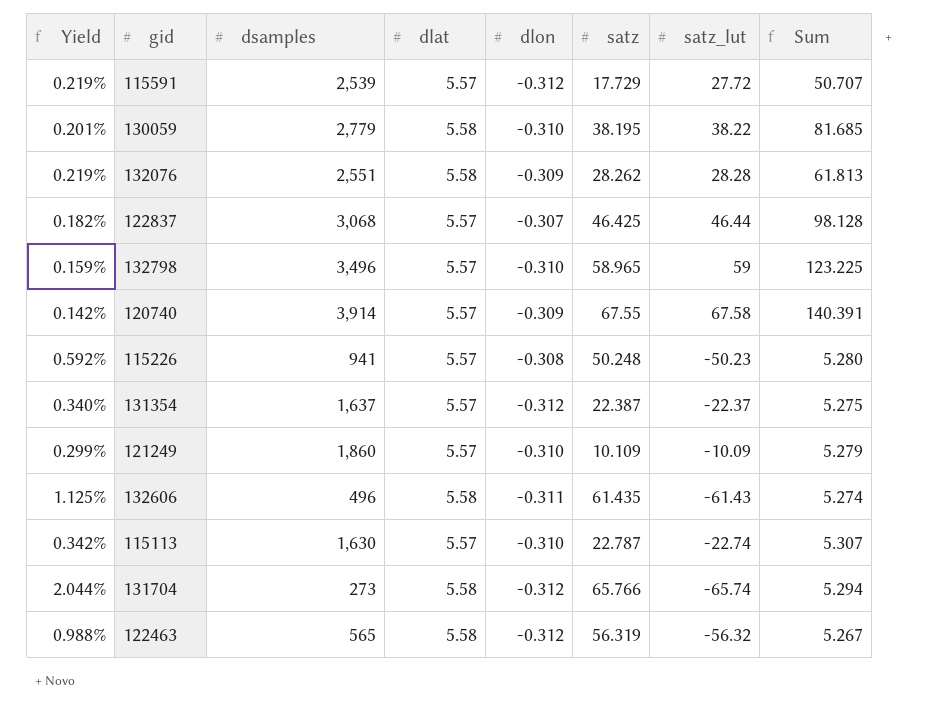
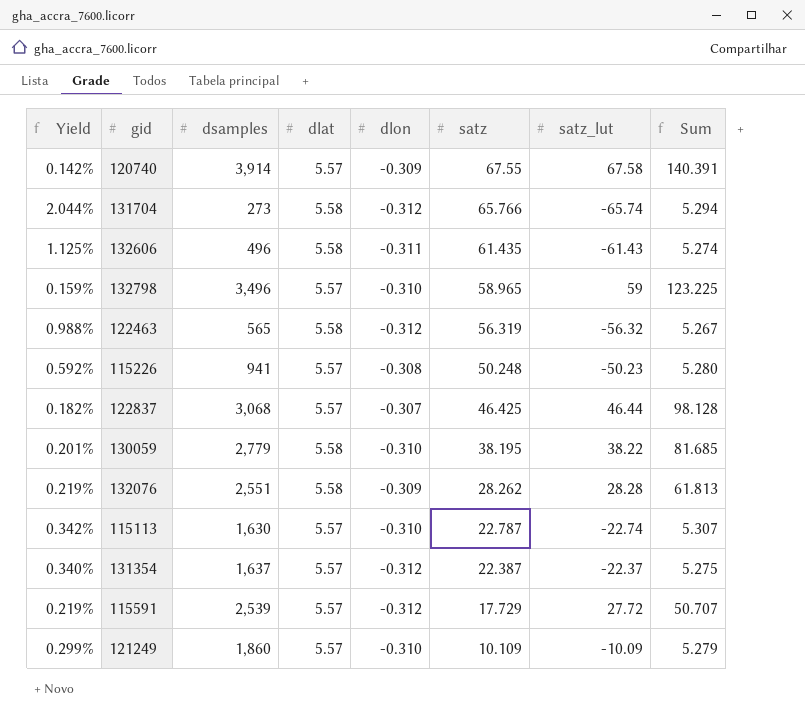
row order: none -> satz descending

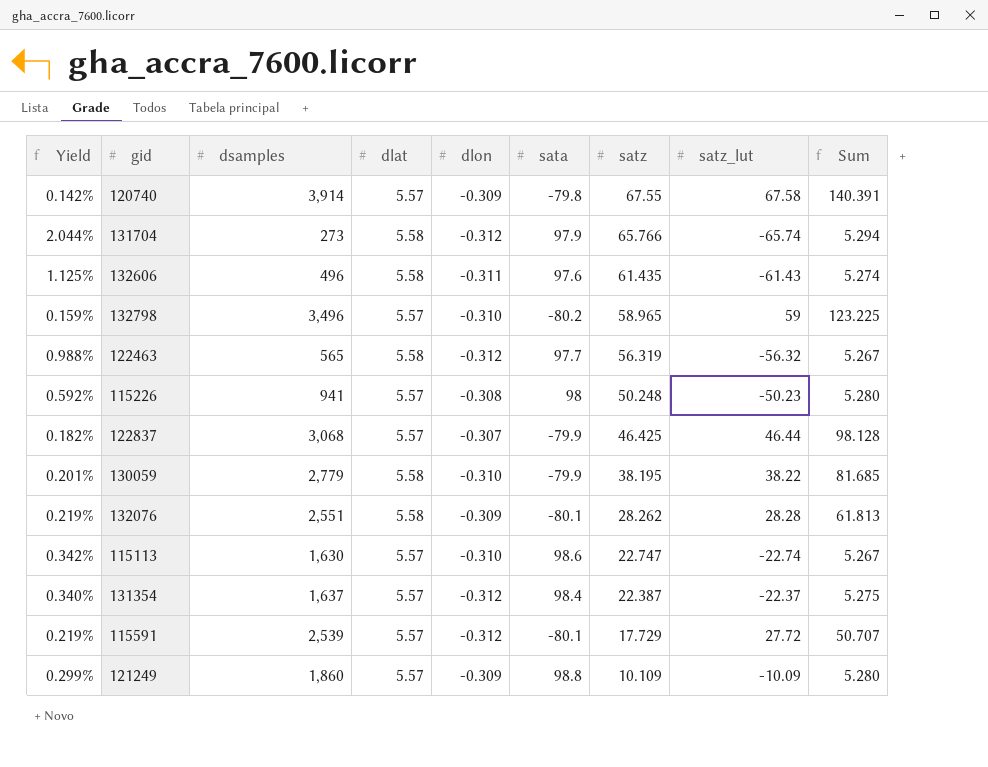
column sata | position: none -> 6
115113 | satz: 22.787 -> 22.747
115113 | Sum: 5.307 -> 5.267
121249 | dlon: -0.310 -> -0.309
121249 | Sum: 5.279 -> 5.280

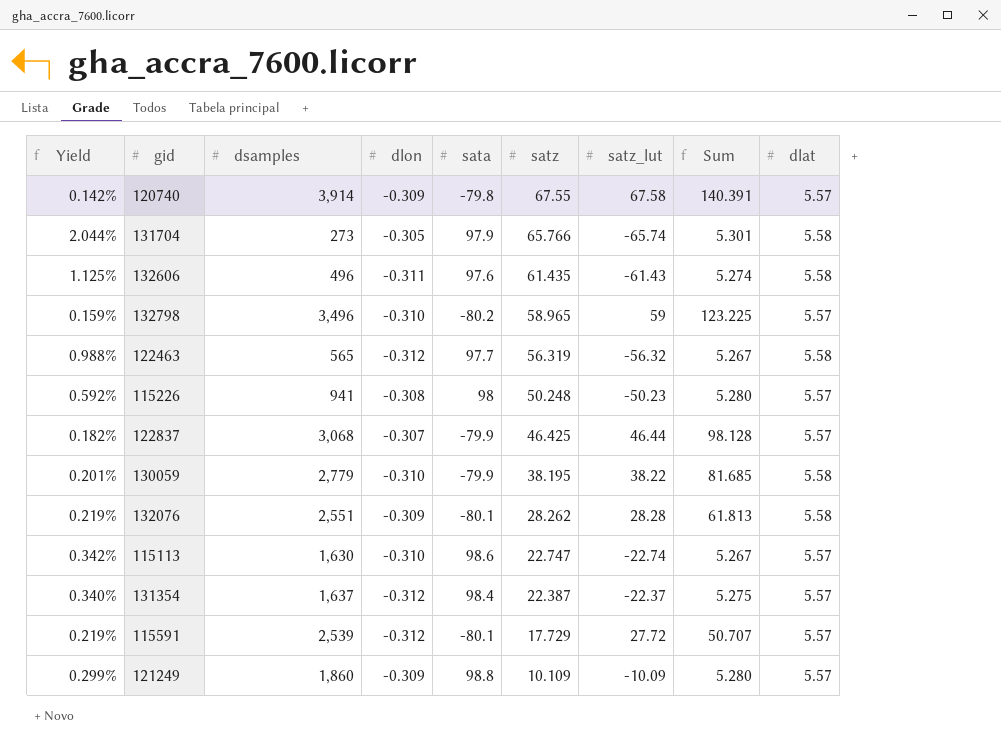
column dlat | position: 4 -> 9
131704 | dlon: -0.312 -> -0.305
131704 | Sum: 5.294 -> 5.301

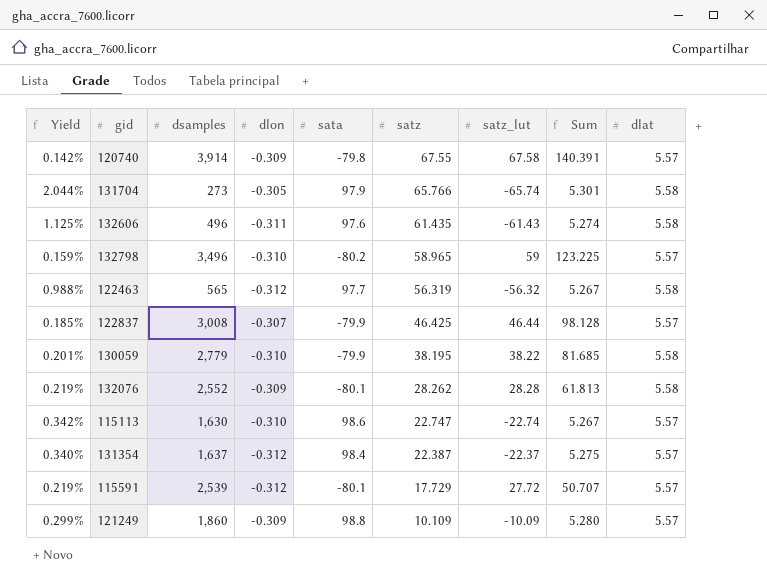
row 115226: 0.592% | 941 | -0.308 | 98 | 50.248 | -50.23 | 5.280 | 5.57 -> none
122837 | Yield: 0.182% -> 0.185%
122837 | dsamples: 3,068 -> 3,008
132076 | dsamples: 2,551 -> 2,552

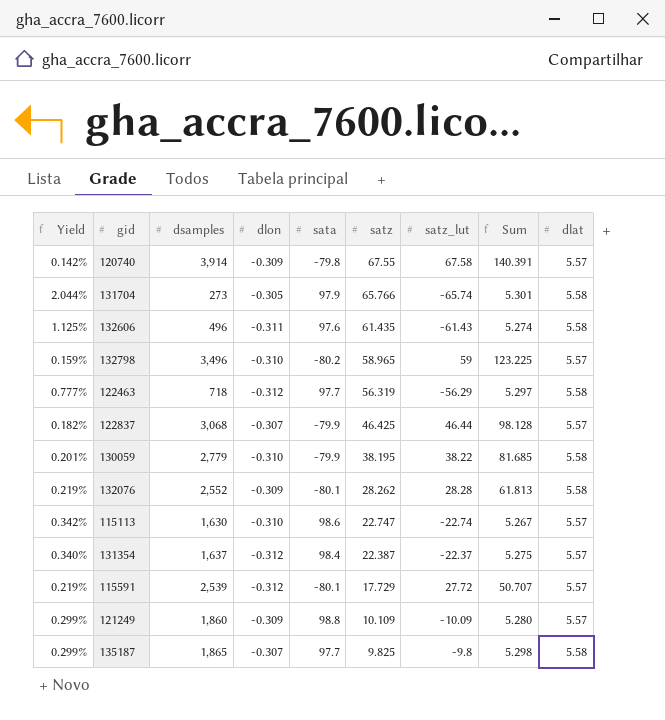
122463 | Yield: 0.988% -> 0.777%
122463 | dsamples: 565 -> 718
122463 | satz_lut: -56.32 -> -56.29
122463 | Sum: 5.267 -> 5.297
122837 | Yield: 0.185% -> 0.182%
122837 | dsamples: 3,008 -> 3,068
row 135187: none -> 0.299% | 1,865 | -0.307 | 97.7 | 9.825 | -9.8 | 5.298 | 5.58

